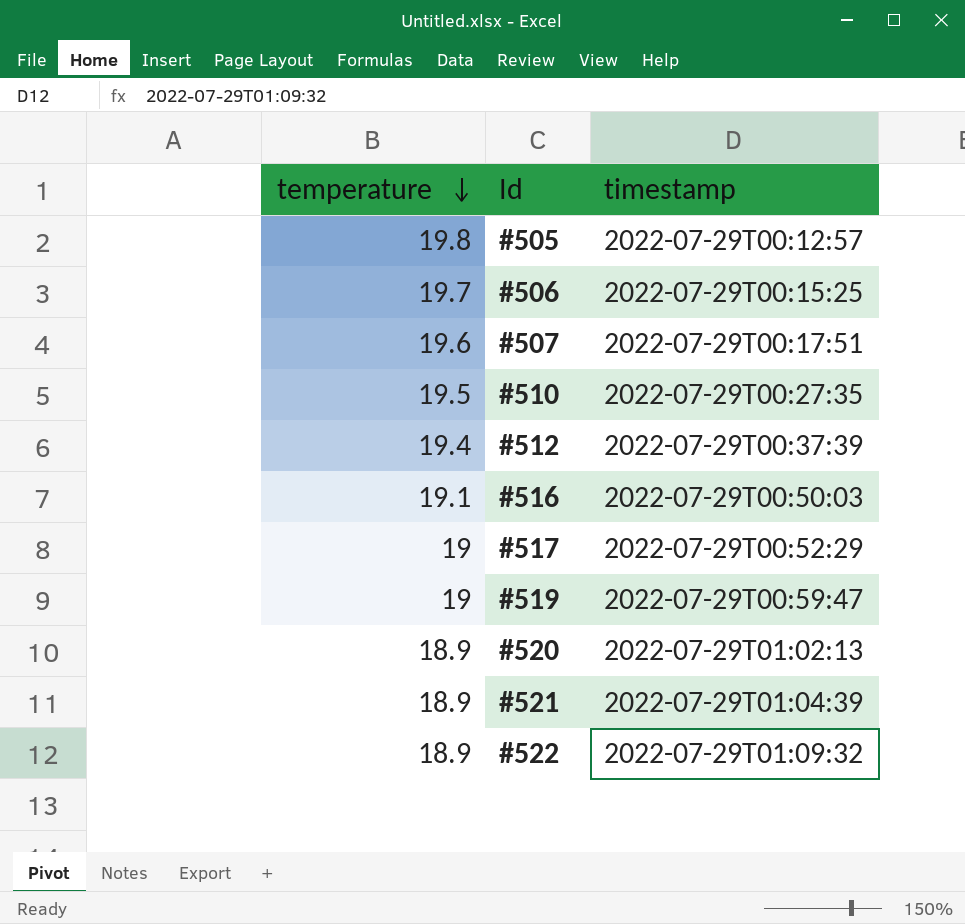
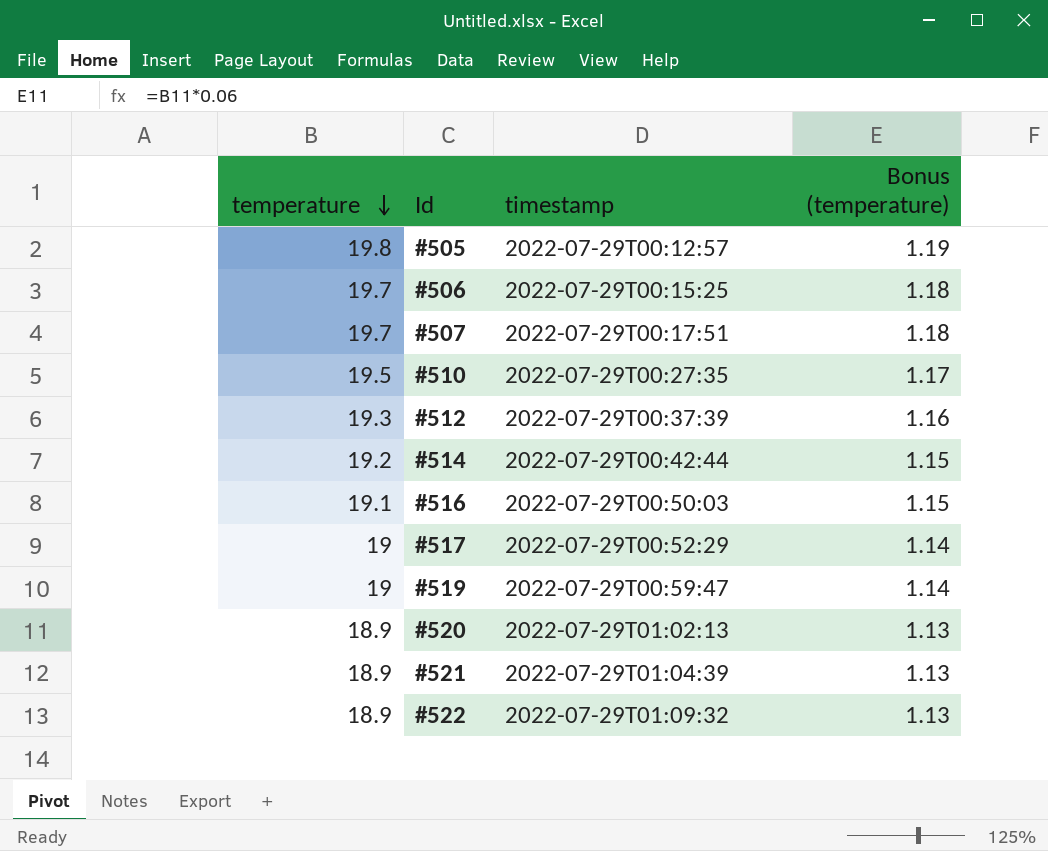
column Bonus (temperature) | formula: none -> [temperature] * 0.06
#507 | temperature: 19.6 -> 19.7
#512 | temperature: 19.4 -> 19.3
row #514: none -> 19.2 | 2022-07-29T00:42:44 | 1.15

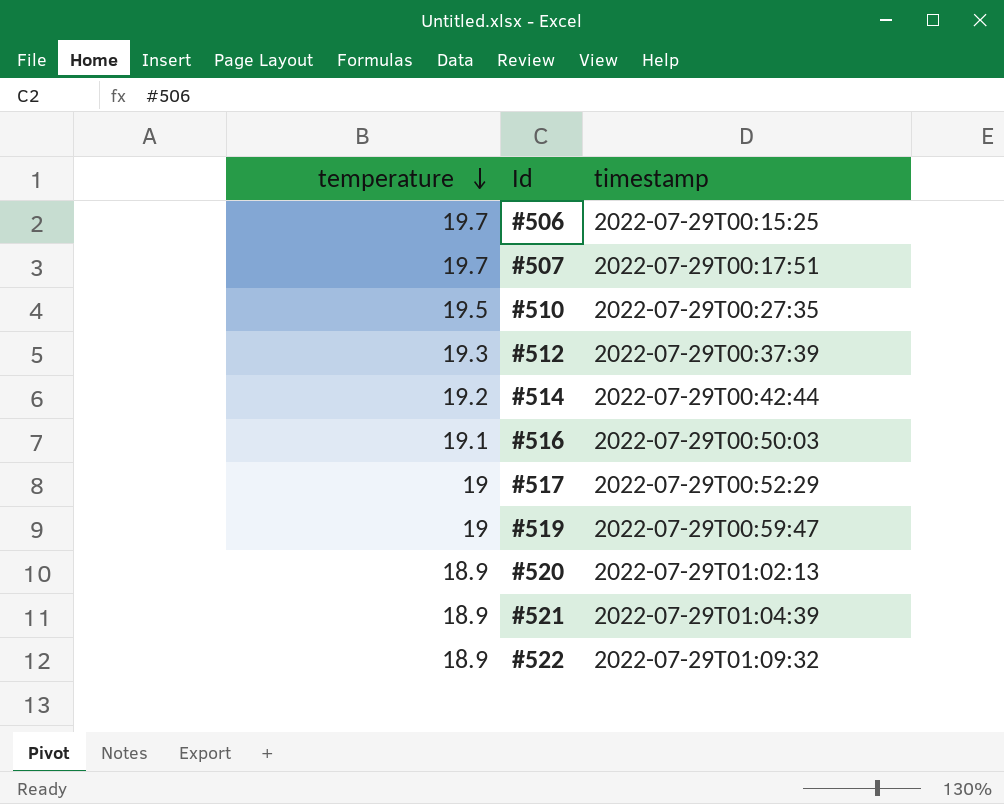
column Bonus (temperature) | formula: [temperature] * 0.06 -> none
row #505: 19.8 | 2022-07-29T00:12:57 | 1.19 -> none

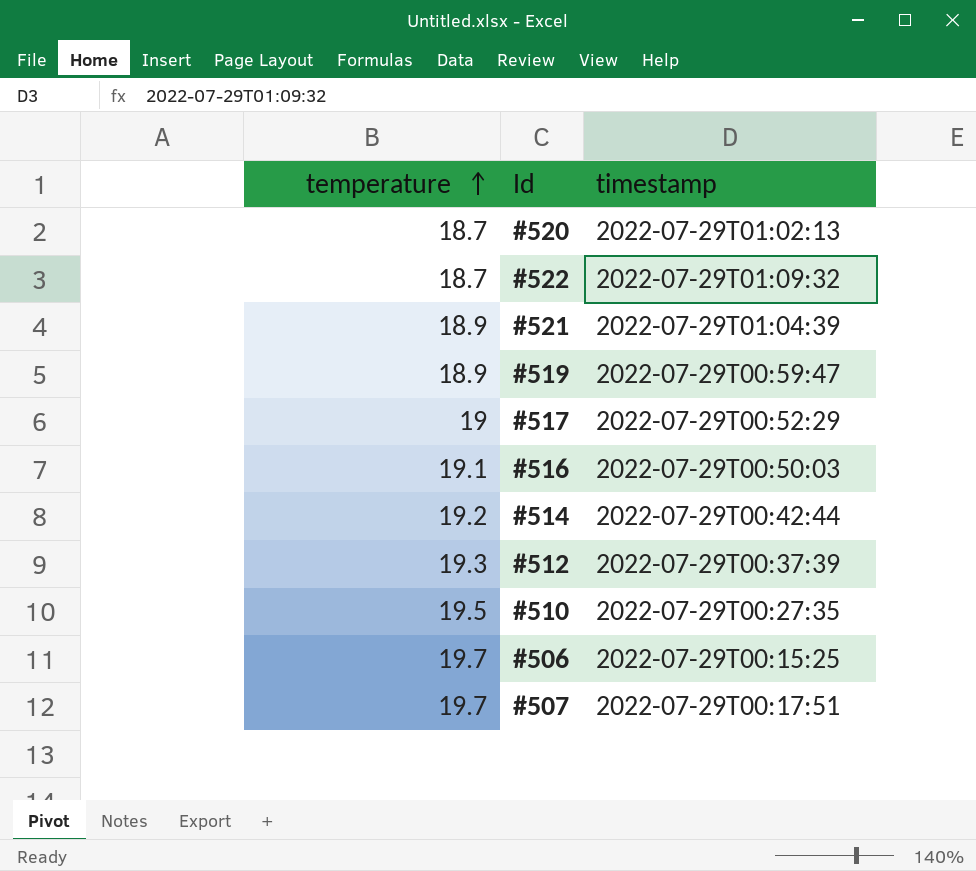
row order: temperature descending -> temperature ascending
#520 | temperature: 18.9 -> 18.7
#522 | temperature: 18.9 -> 18.7
#519 | temperature: 19 -> 18.9

